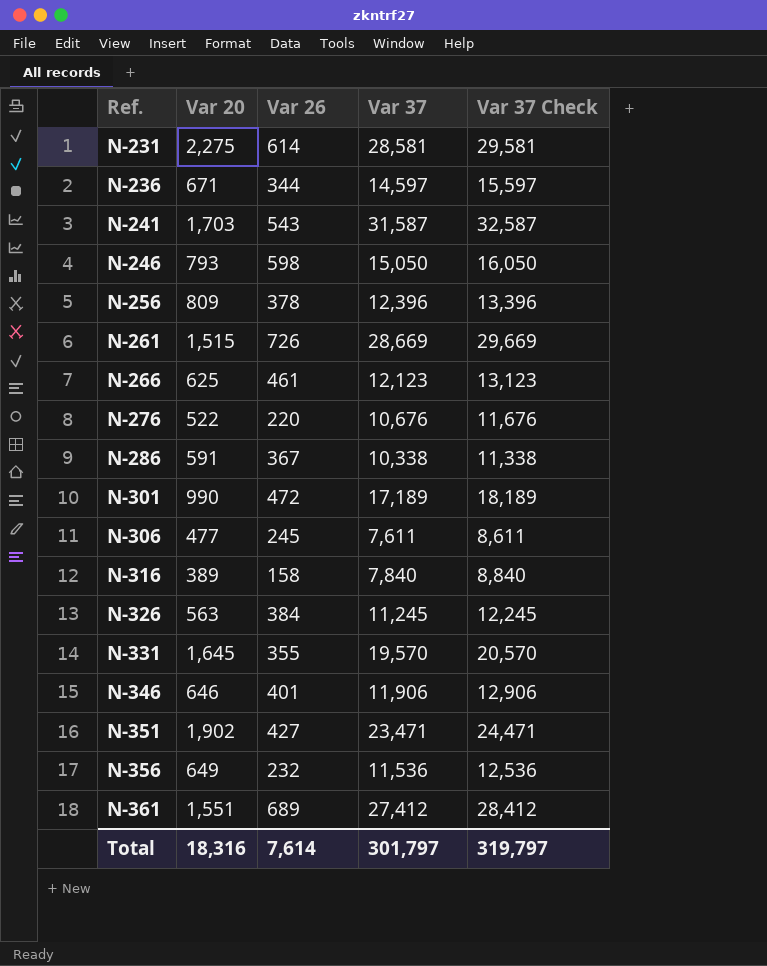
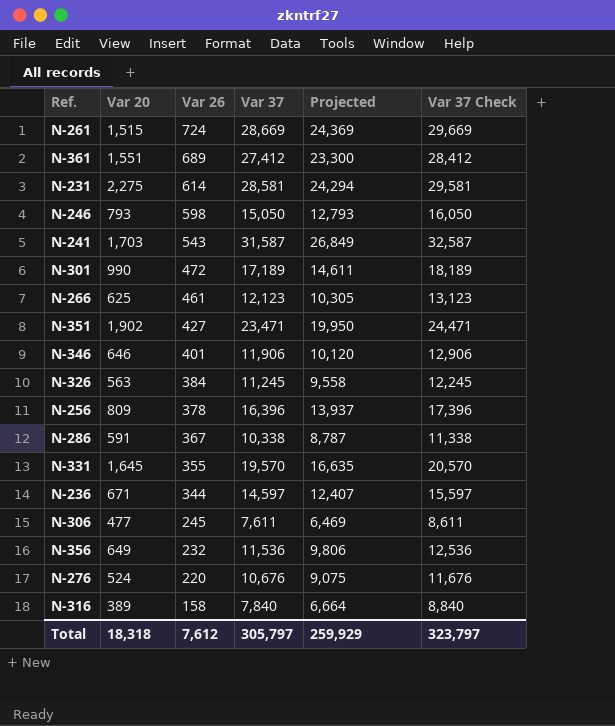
row order: Ref. ascending -> Var 26 descending
column Projected | formula: none -> [Var 37] * 0.85
N-261 | Var 26: 726 -> 724
N-256 | Var 37: 12,396 -> 16,396
N-256 | Var 37 Check: 13,396 -> 17,396
N-276 | Var 20: 522 -> 524
Total | Var 20: 18,316 -> 18,318
Total | Var 26: 7,614 -> 7,612
Total | Var 37: 301,797 -> 305,797
Total | Var 37 Check: 319,797 -> 323,797

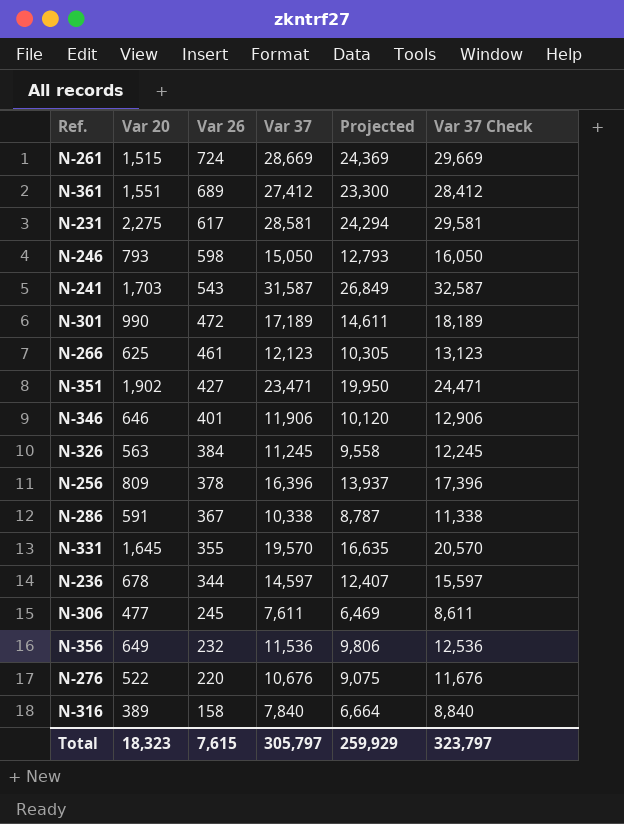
N-231 | Var 26: 614 -> 617
N-236 | Var 20: 671 -> 678
N-276 | Var 20: 524 -> 522
Total | Var 20: 18,318 -> 18,323
Total | Var 26: 7,612 -> 7,615

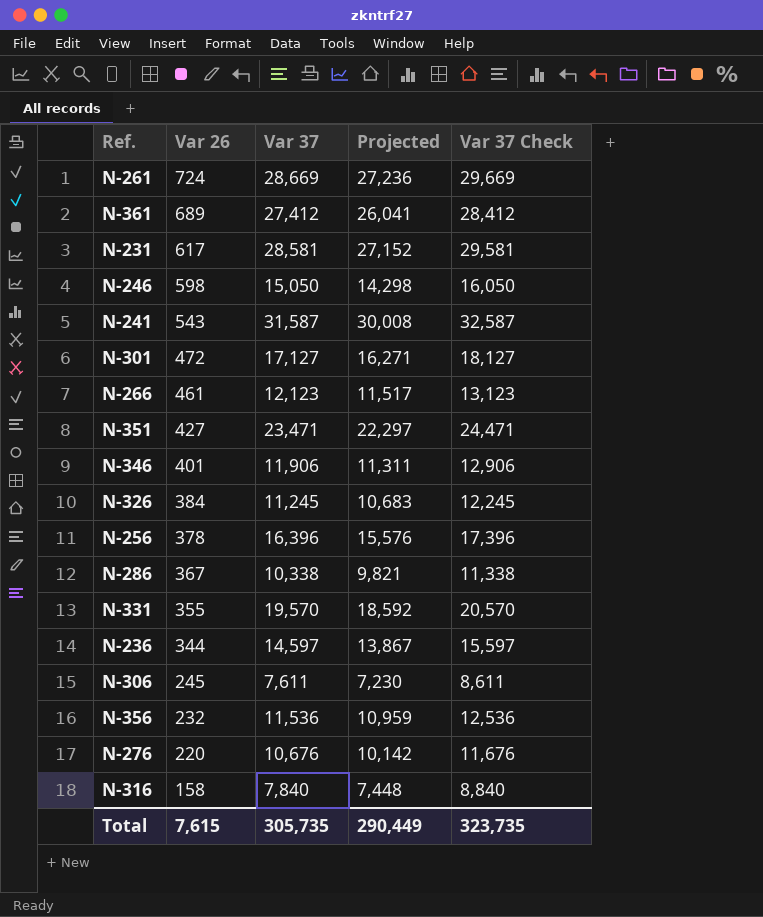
column Var 20 | position: 2 -> none
column Projected | formula: [Var 37] * 0.85 -> [Var 37] * 0.95
N-301 | Var 37: 17,189 -> 17,127
N-301 | Var 37 Check: 18,189 -> 18,127
Total | Var 37: 305,797 -> 305,735
Total | Projected: 259,929 -> 290,449
Total | Var 37 Check: 323,797 -> 323,735

